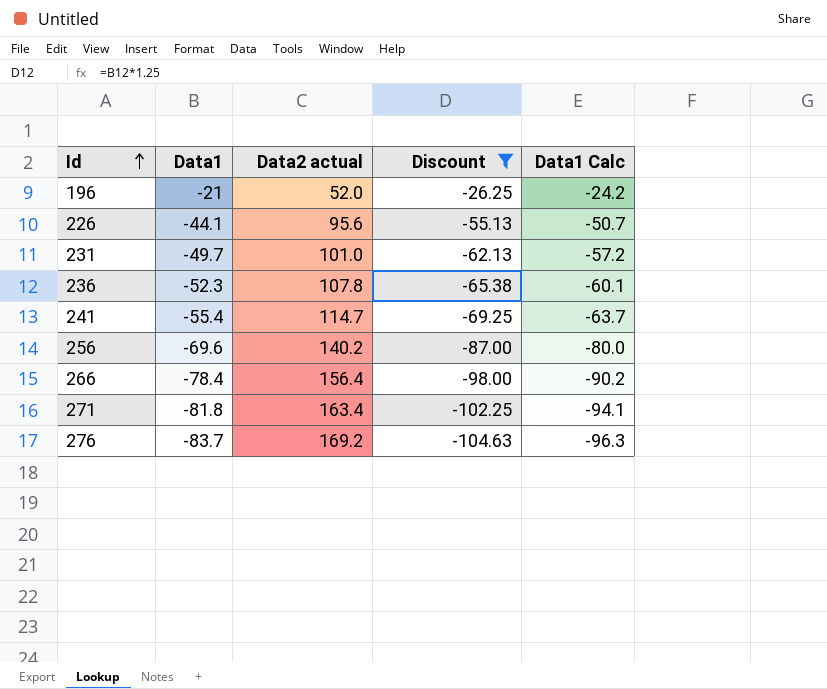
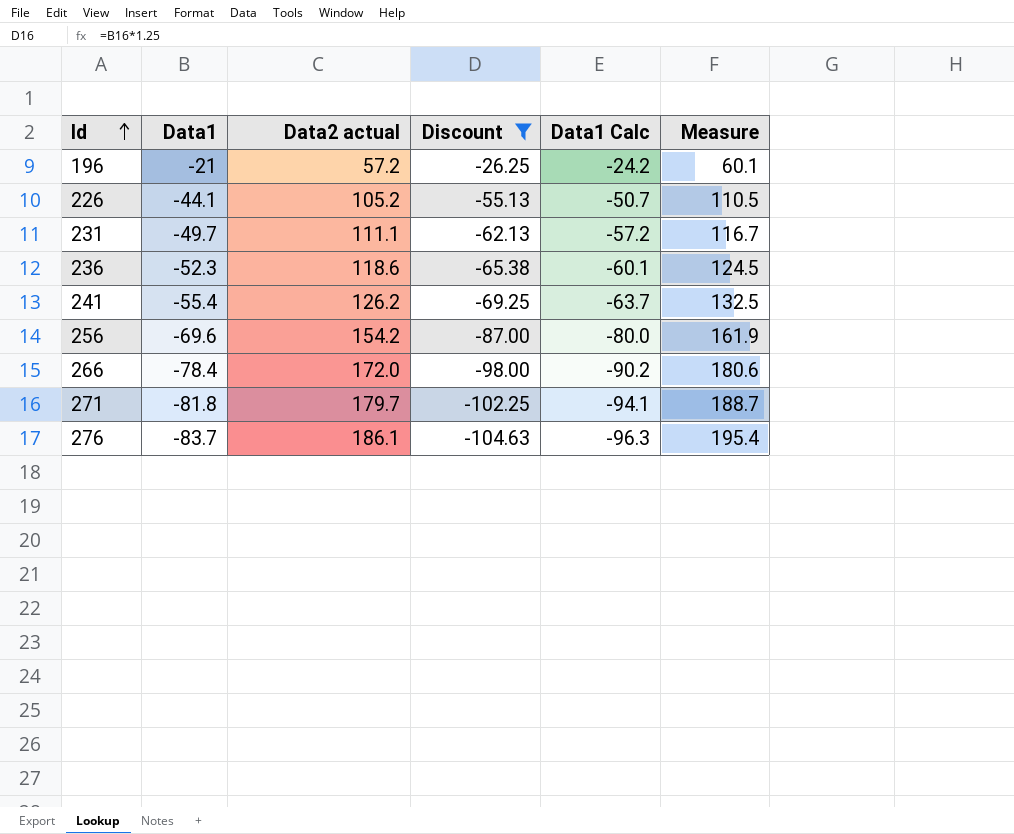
column Measure | formula: none -> [Data2 actual] * 1.05
196 | Data2 actual: 52.0 -> 57.2
226 | Data2 actual: 95.6 -> 105.2
231 | Data2 actual: 101.0 -> 111.1
236 | Data2 actual: 107.8 -> 118.6
241 | Data2 actual: 114.7 -> 126.2
256 | Data2 actual: 140.2 -> 154.2
266 | Data2 actual: 156.4 -> 172.0
271 | Data2 actual: 163.4 -> 179.7
276 | Data2 actual: 169.2 -> 186.1

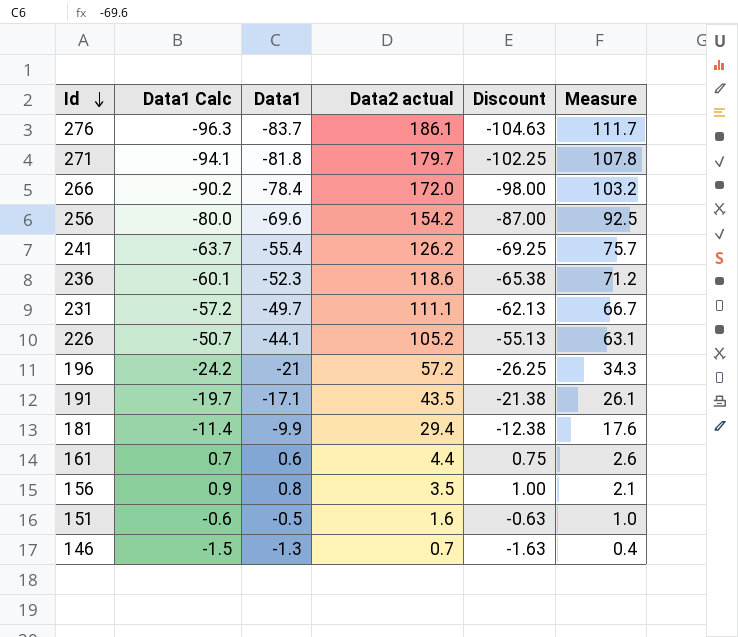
filter: Discount <= -26.25 -> none
row order: Id ascending -> Id descending
column Data1 Calc | position: 5 -> 2
column Measure | formula: [Data2 actual] * 1.05 -> [Data2 actual] * 0.6

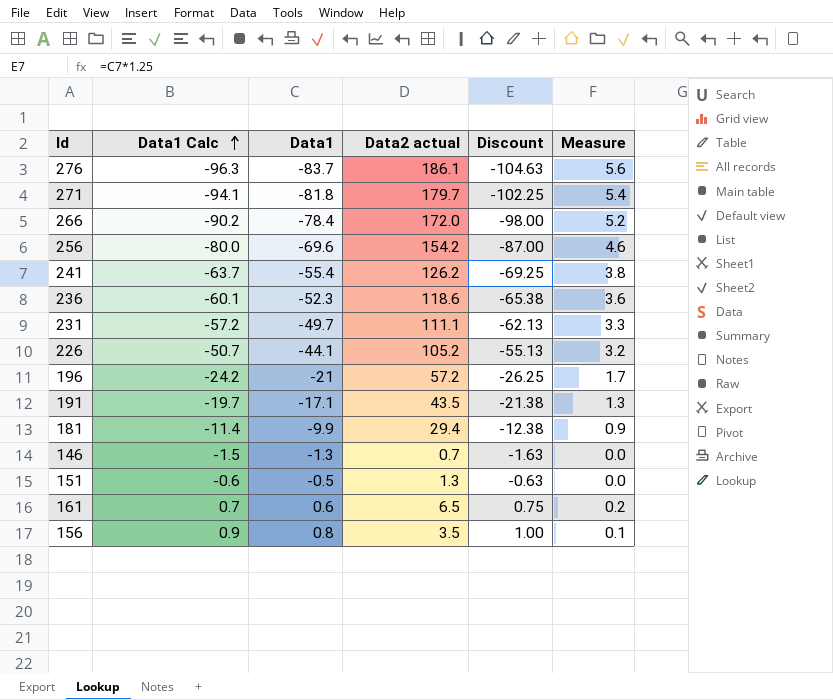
row order: Id descending -> Data1 Calc ascending
column Measure | formula: [Data2 actual] * 0.6 -> [Data2 actual] * 0.03
151 | Data2 actual: 1.6 -> 1.3
161 | Data2 actual: 4.4 -> 6.5

